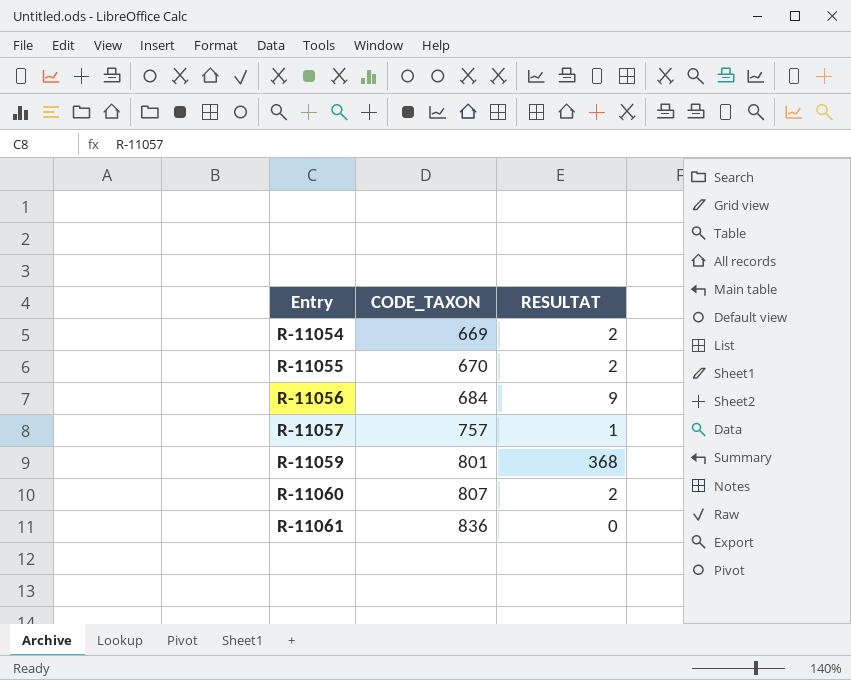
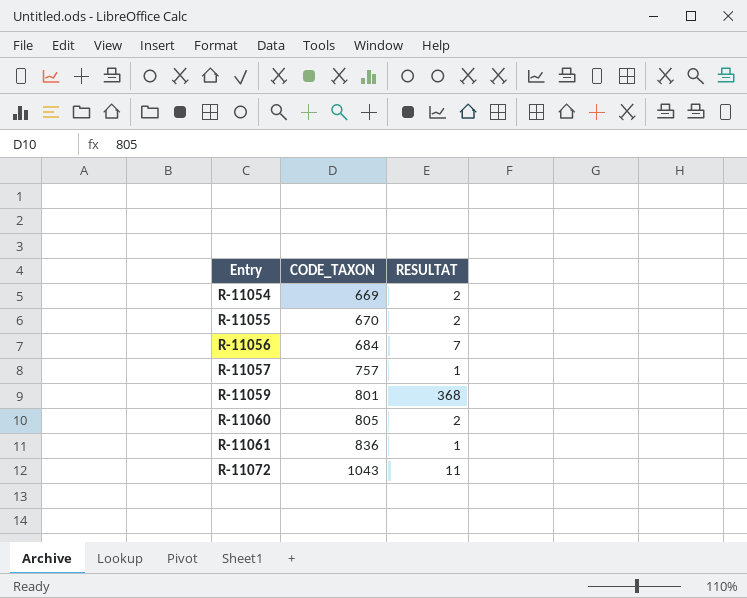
R-11056 | RESULTAT: 9 -> 7
R-11060 | CODE_TAXON: 807 -> 805
R-11061 | RESULTAT: 0 -> 1
row R-11072: none -> 1043 | 11

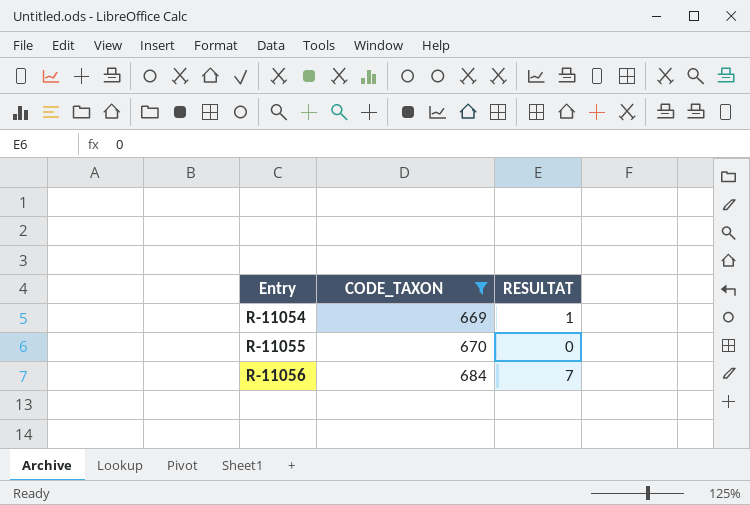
filter: none -> CODE_TAXON <= 684
R-11054 | RESULTAT: 2 -> 1
R-11055 | RESULTAT: 2 -> 0

